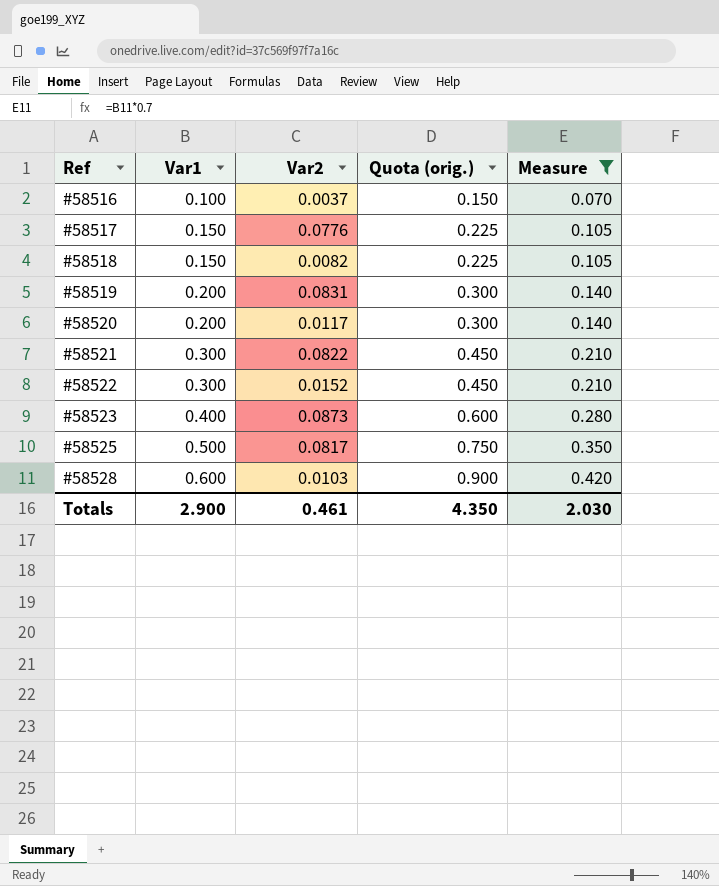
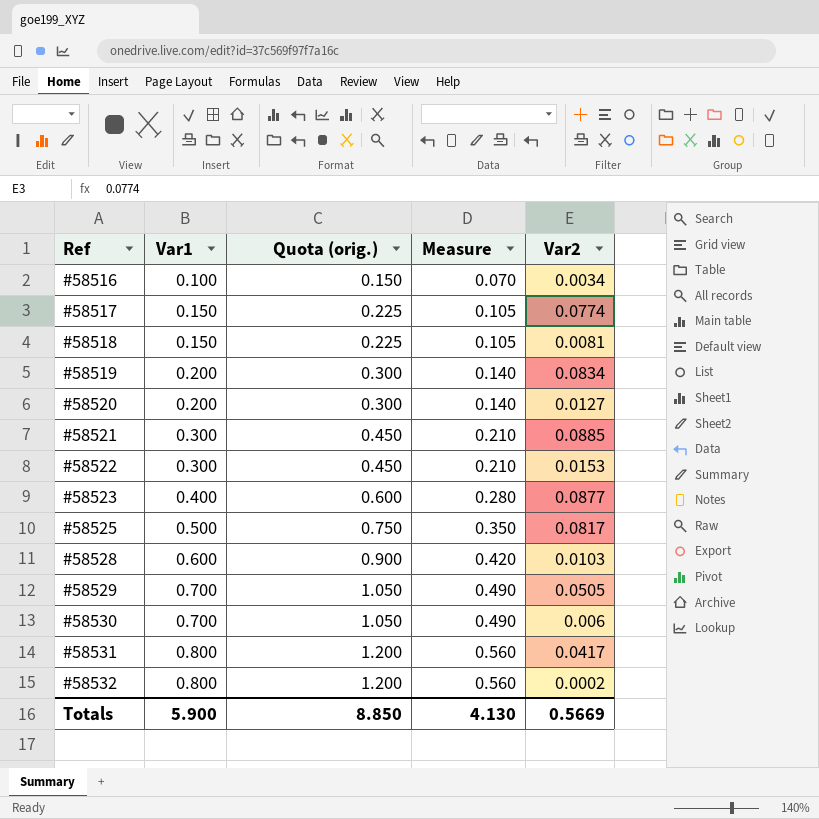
filter: Measure <= 0.420 -> none
column Var2 | position: 3 -> 5
#58516 | Var2: 0.0037 -> 0.0034
#58517 | Var2: 0.0776 -> 0.0774
#58518 | Var2: 0.0082 -> 0.0081
#58519 | Var2: 0.0831 -> 0.0834
#58520 | Var2: 0.0117 -> 0.0127
#58521 | Var2: 0.0822 -> 0.0885
#58522 | Var2: 0.0152 -> 0.0153
#58523 | Var2: 0.0873 -> 0.0877
Totals | Var1: 2.900 -> 5.900
Totals | Quota (orig.): 4.350 -> 8.850
Totals | Measure: 2.030 -> 4.130
Totals | Var2: 0.461 -> 0.5669

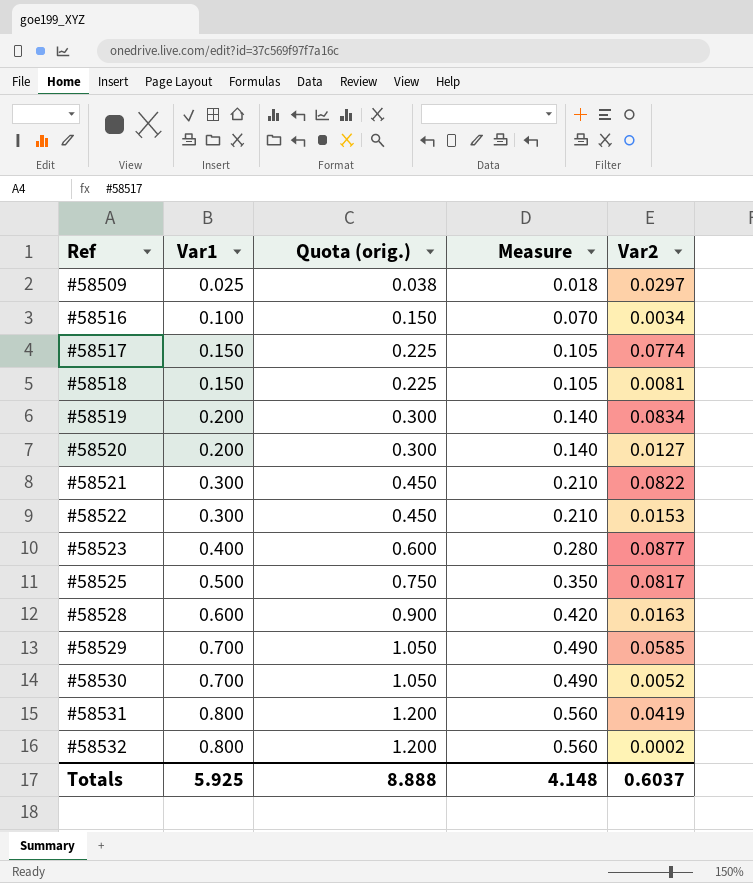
row #58509: none -> 0.025 | 0.038 | 0.018 | 0.0297
#58521 | Var2: 0.0885 -> 0.0822
#58528 | Var2: 0.0103 -> 0.0163
#58529 | Var2: 0.0505 -> 0.0585
#58530 | Var2: 0.006 -> 0.0052
#58531 | Var2: 0.0417 -> 0.0419
Totals | Var1: 5.900 -> 5.925
Totals | Quota (orig.): 8.850 -> 8.888
Totals | Measure: 4.130 -> 4.148
Totals | Var2: 0.5669 -> 0.6037

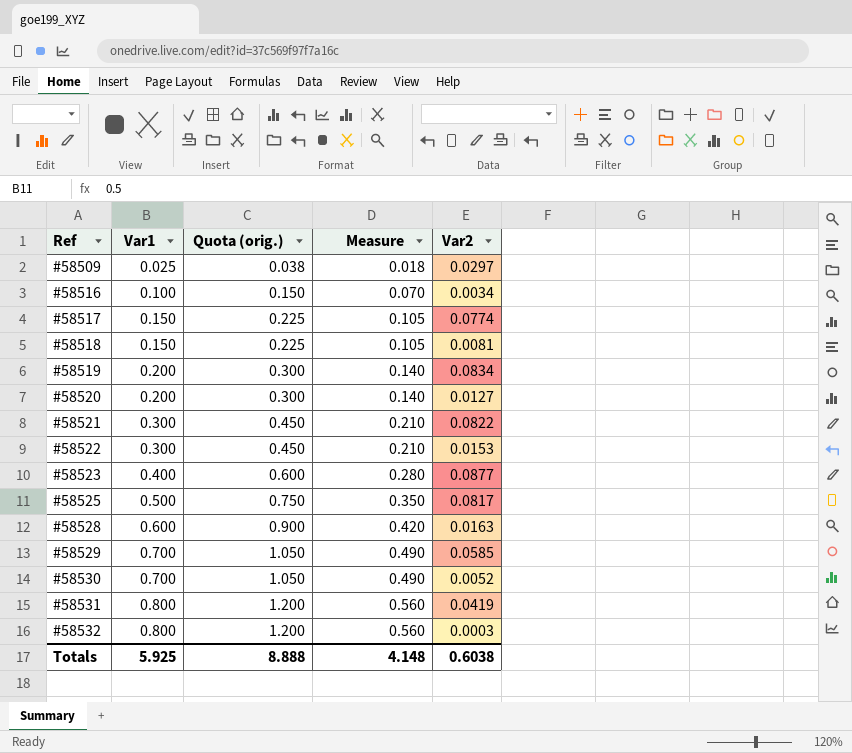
#58532 | Var2: 0.0002 -> 0.0003
Totals | Var2: 0.6037 -> 0.6038

